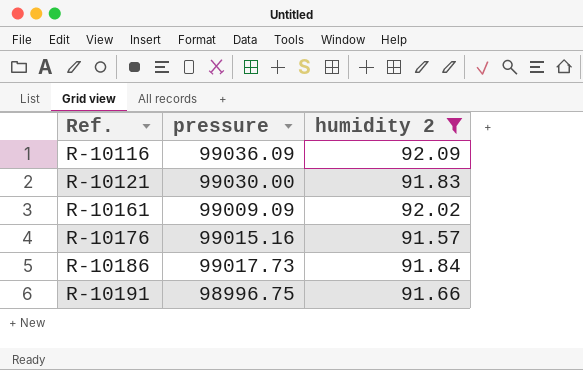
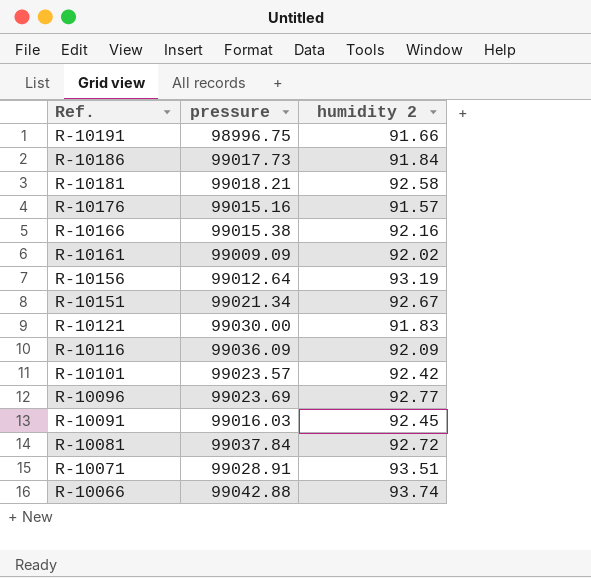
filter: humidity 2 <= 92.09 -> none
row order: Ref. ascending -> Ref. descending

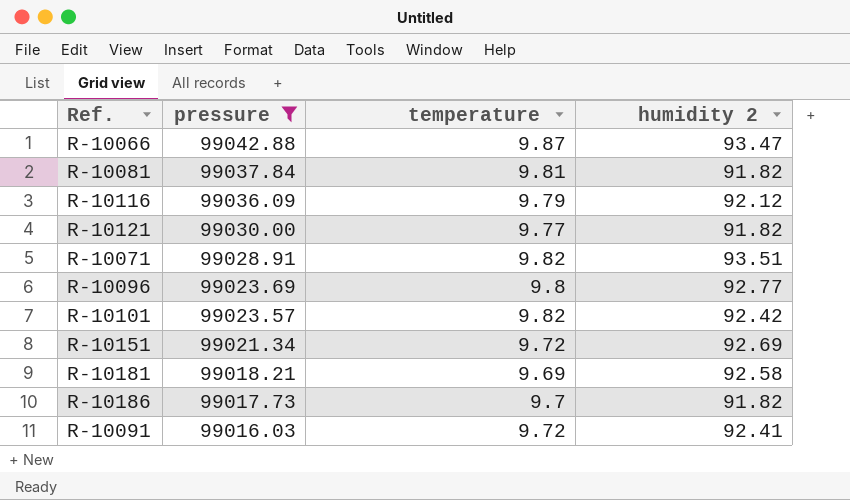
filter: none -> pressure >= 99016.03
row order: Ref. descending -> pressure descending
column temperature | position: none -> 3
R-10066 | humidity 2: 93.74 -> 93.47
R-10081 | humidity 2: 92.72 -> 91.82
R-10116 | humidity 2: 92.09 -> 92.12
R-10121 | humidity 2: 91.83 -> 91.82
R-10151 | humidity 2: 92.67 -> 92.69
R-10186 | humidity 2: 91.84 -> 91.82
R-10091 | humidity 2: 92.45 -> 92.41

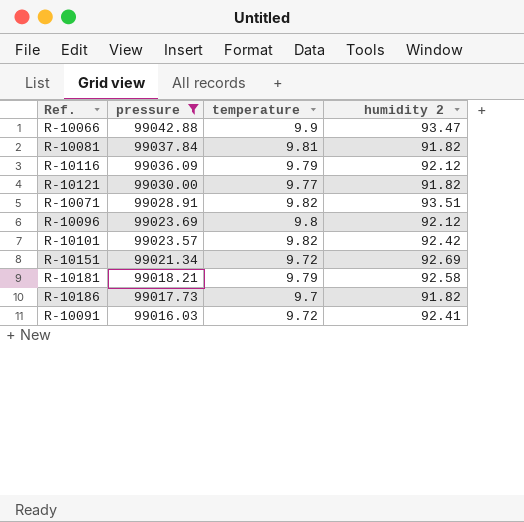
R-10066 | temperature: 9.87 -> 9.9
R-10096 | humidity 2: 92.77 -> 92.12
R-10181 | temperature: 9.69 -> 9.79

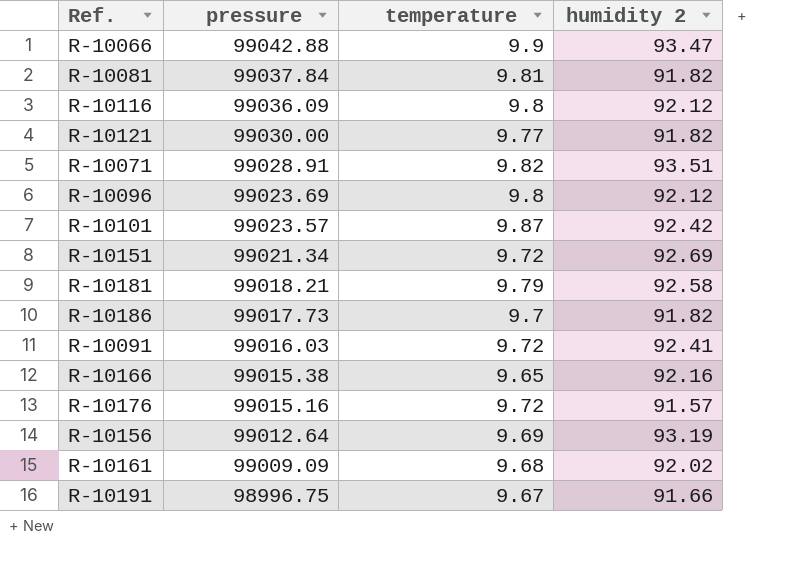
filter: pressure >= 99016.03 -> none
R-10116 | temperature: 9.79 -> 9.8
R-10101 | temperature: 9.82 -> 9.87

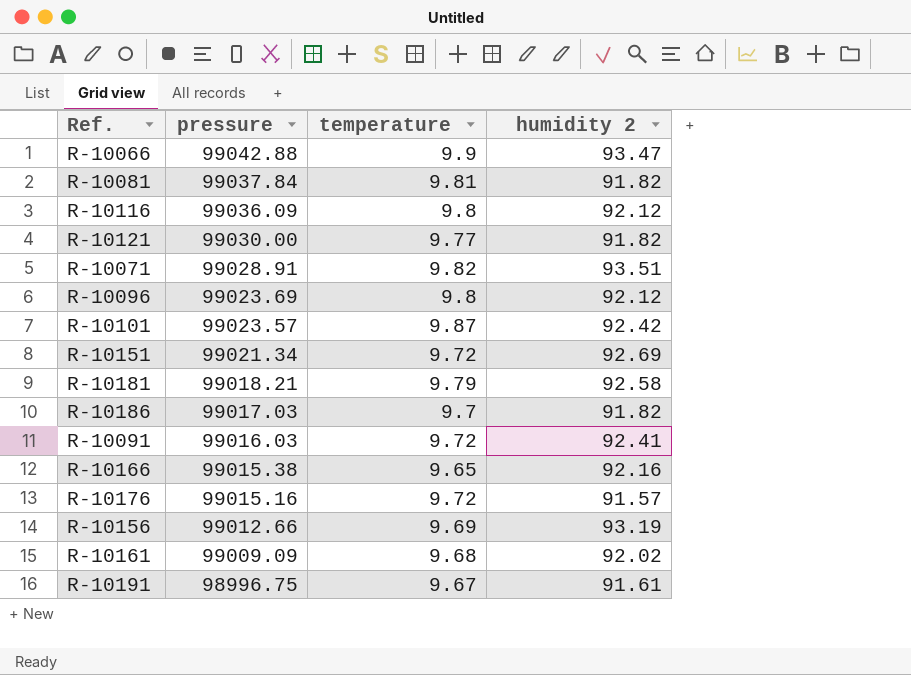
R-10186 | pressure: 99017.73 -> 99017.03
R-10156 | pressure: 99012.64 -> 99012.66
R-10191 | humidity 2: 91.66 -> 91.61

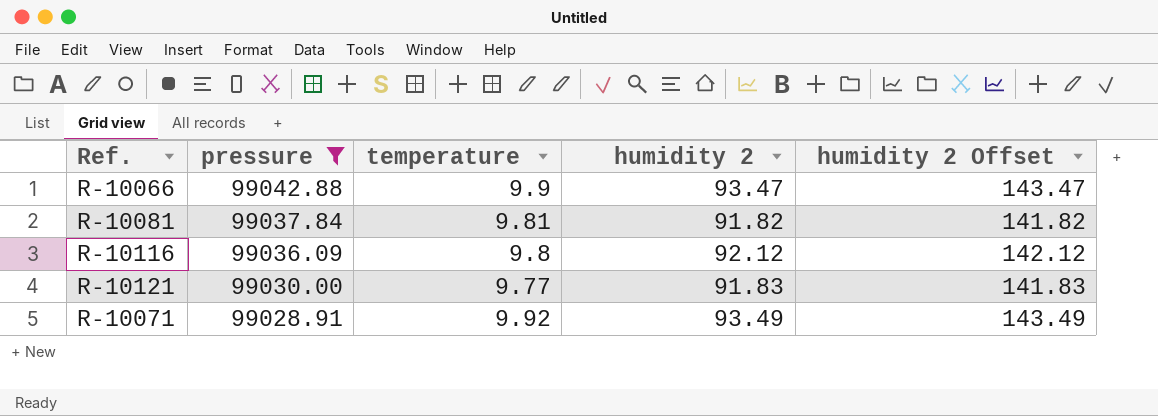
filter: none -> pressure >= 99028.91
column humidity 2 Offset | formula: none -> [humidity 2] + 50
R-10121 | humidity 2: 91.82 -> 91.83
R-10071 | temperature: 9.82 -> 9.92
R-10071 | humidity 2: 93.51 -> 93.49

